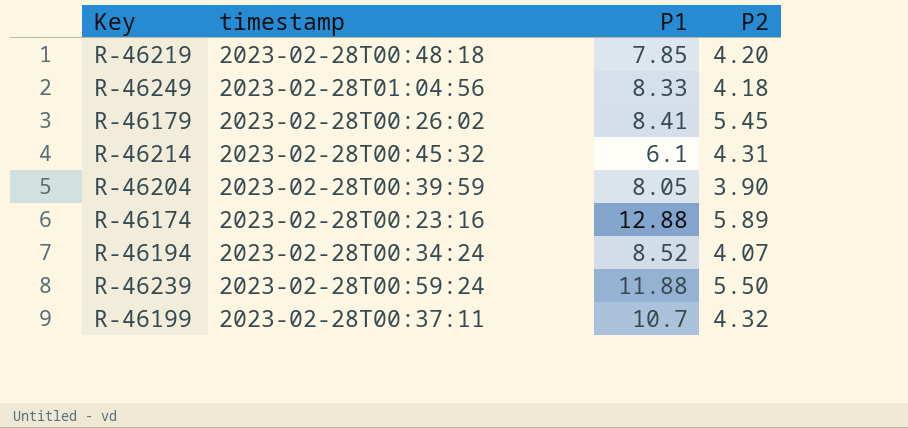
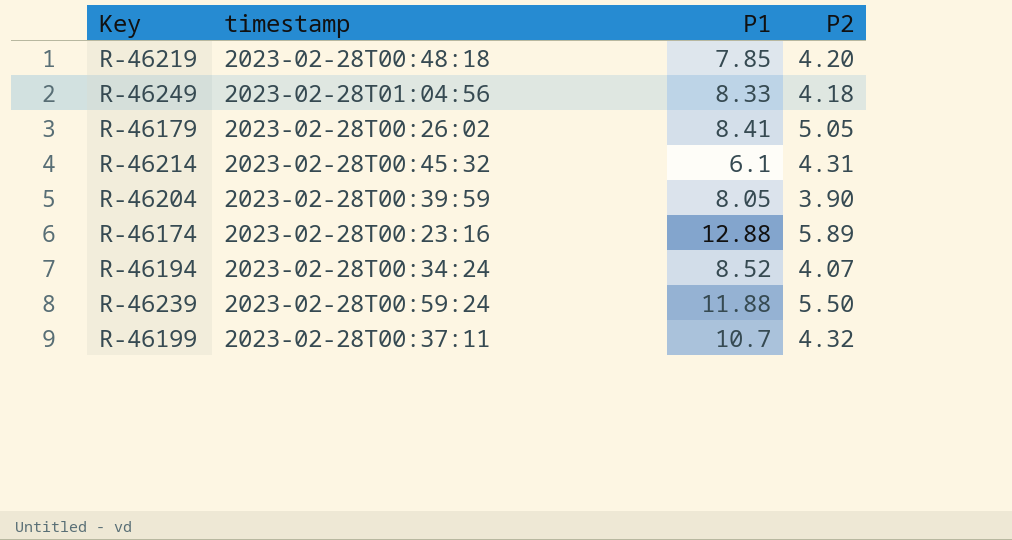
R-46179 | P2: 5.45 -> 5.05

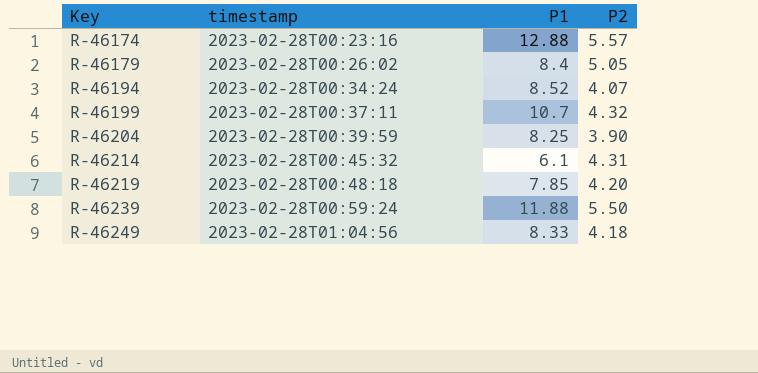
row order: none -> Key ascending
R-46174 | P2: 5.89 -> 5.57
R-46179 | P1: 8.41 -> 8.4
R-46204 | P1: 8.05 -> 8.25

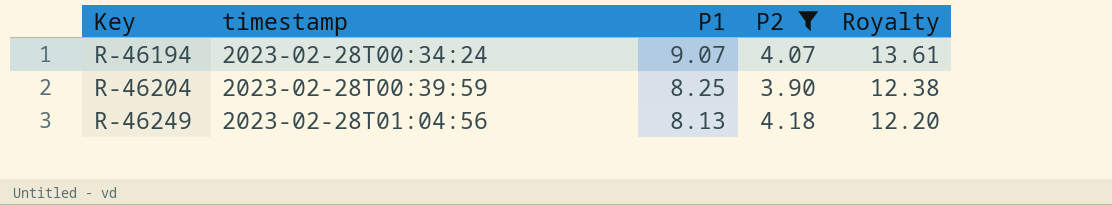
filter: none -> P2 <= 4.18
column Royalty | formula: none -> [P1] * 1.5
R-46194 | P1: 8.52 -> 9.07
R-46249 | P1: 8.33 -> 8.13

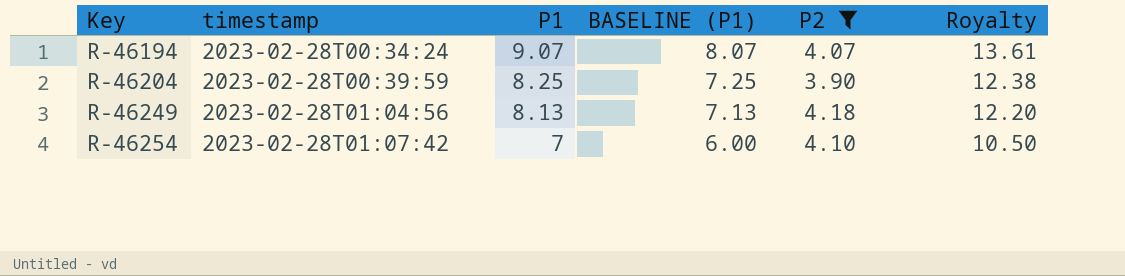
column BASELINE (P1) | formula: none -> [P1] - 1
row R-46254: none -> 2023-02-28T01:07:42 | 7 | 6.00 | 4.10 | 10.50

